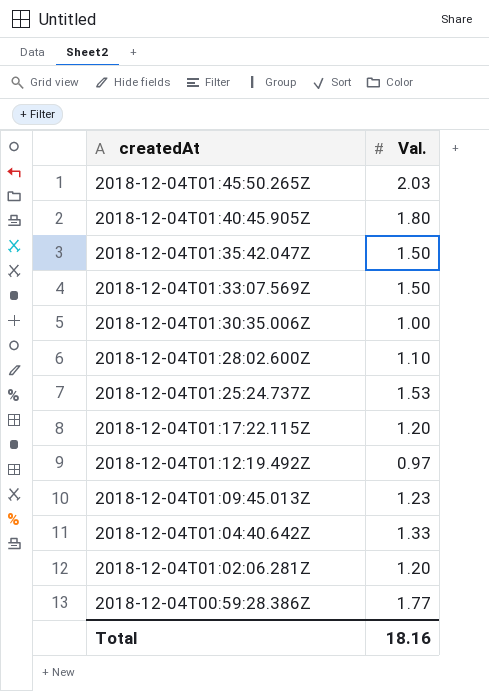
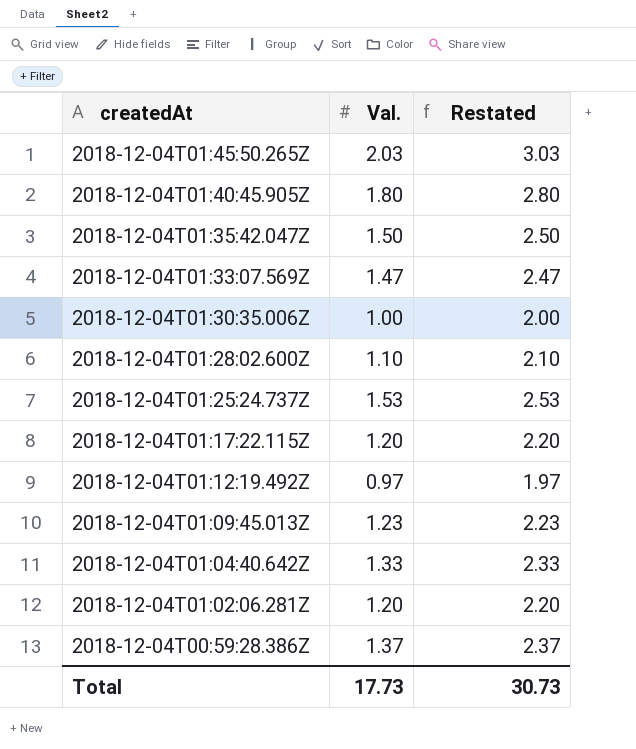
column Restated | formula: none -> [Val.] + 1
2018-12-04T01:33:07.569Z | Val.: 1.50 -> 1.47
2018-12-04T00:59:28.386Z | Val.: 1.77 -> 1.37
Total | Val.: 18.16 -> 17.73

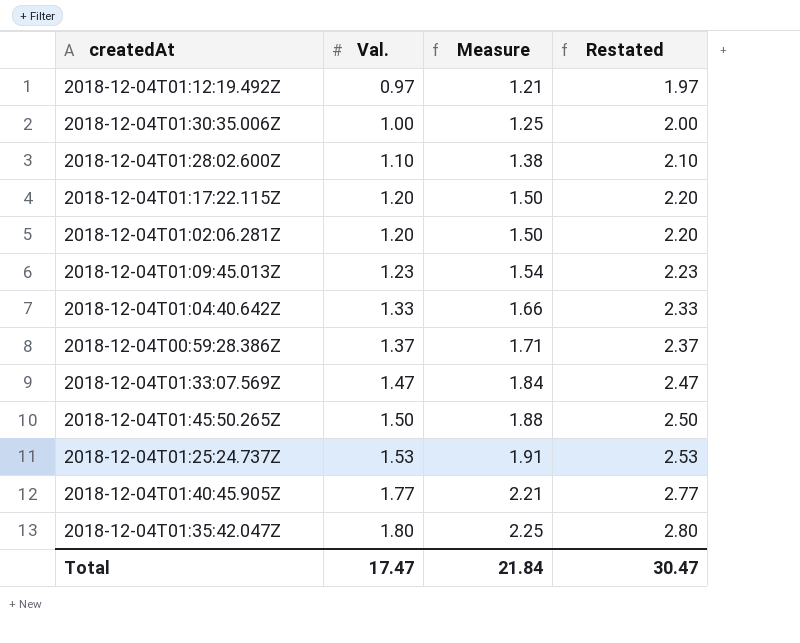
row order: createdAt descending -> Val. ascending
column Measure | formula: none -> [Val.] * 1.25
2018-12-04T01:45:50.265Z | Val.: 2.03 -> 1.50
2018-12-04T01:45:50.265Z | Restated: 3.03 -> 2.50
2018-12-04T01:40:45.905Z | Val.: 1.80 -> 1.77
2018-12-04T01:40:45.905Z | Restated: 2.80 -> 2.77
2018-12-04T01:35:42.047Z | Val.: 1.50 -> 1.80
2018-12-04T01:35:42.047Z | Restated: 2.50 -> 2.80
Total | Val.: 17.73 -> 17.47
Total | Restated: 30.73 -> 30.47

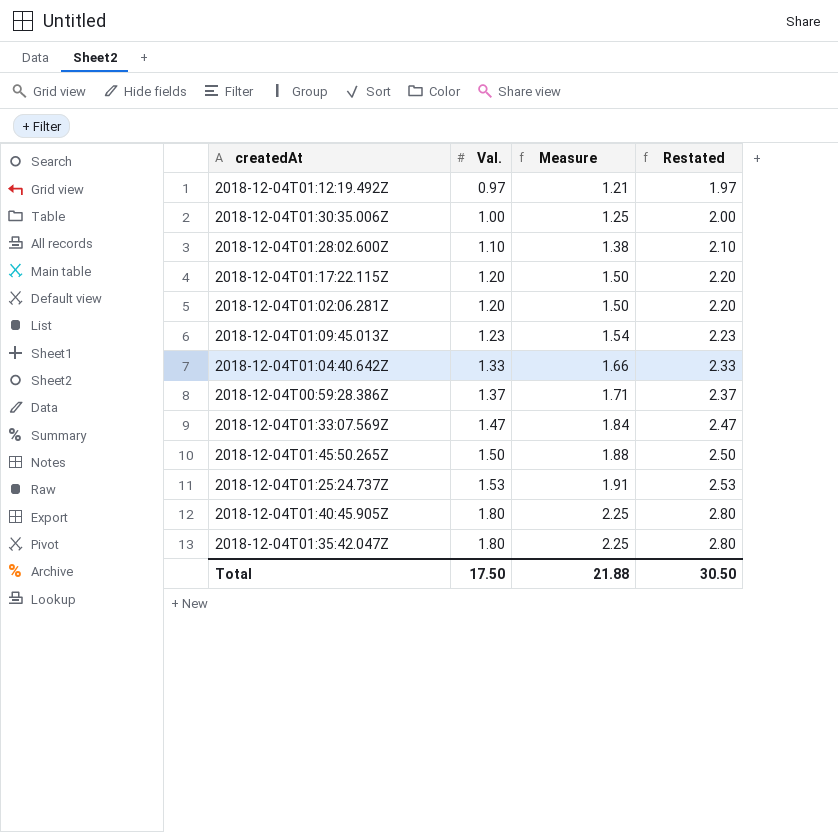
2018-12-04T01:40:45.905Z | Val.: 1.77 -> 1.80
2018-12-04T01:40:45.905Z | Measure: 2.21 -> 2.25
2018-12-04T01:40:45.905Z | Restated: 2.77 -> 2.80
Total | Val.: 17.47 -> 17.50
Total | Measure: 21.84 -> 21.88
Total | Restated: 30.47 -> 30.50

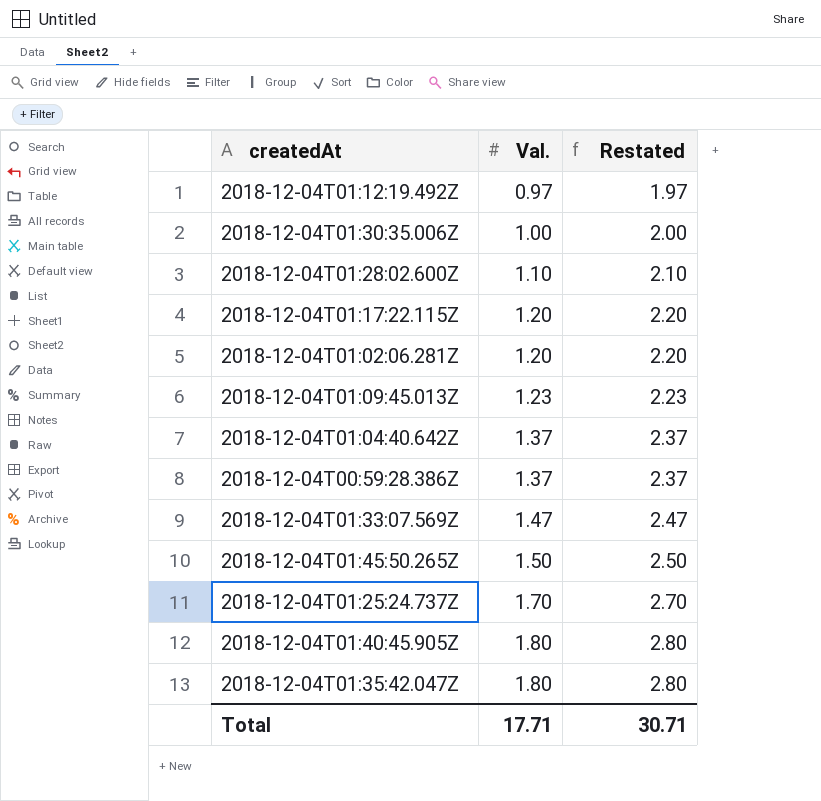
column Measure | formula: [Val.] * 1.25 -> none
2018-12-04T01:04:40.642Z | Val.: 1.33 -> 1.37
2018-12-04T01:04:40.642Z | Restated: 2.33 -> 2.37
2018-12-04T01:25:24.737Z | Val.: 1.53 -> 1.70
2018-12-04T01:25:24.737Z | Restated: 2.53 -> 2.70
Total | Val.: 17.50 -> 17.71
Total | Restated: 30.50 -> 30.71

